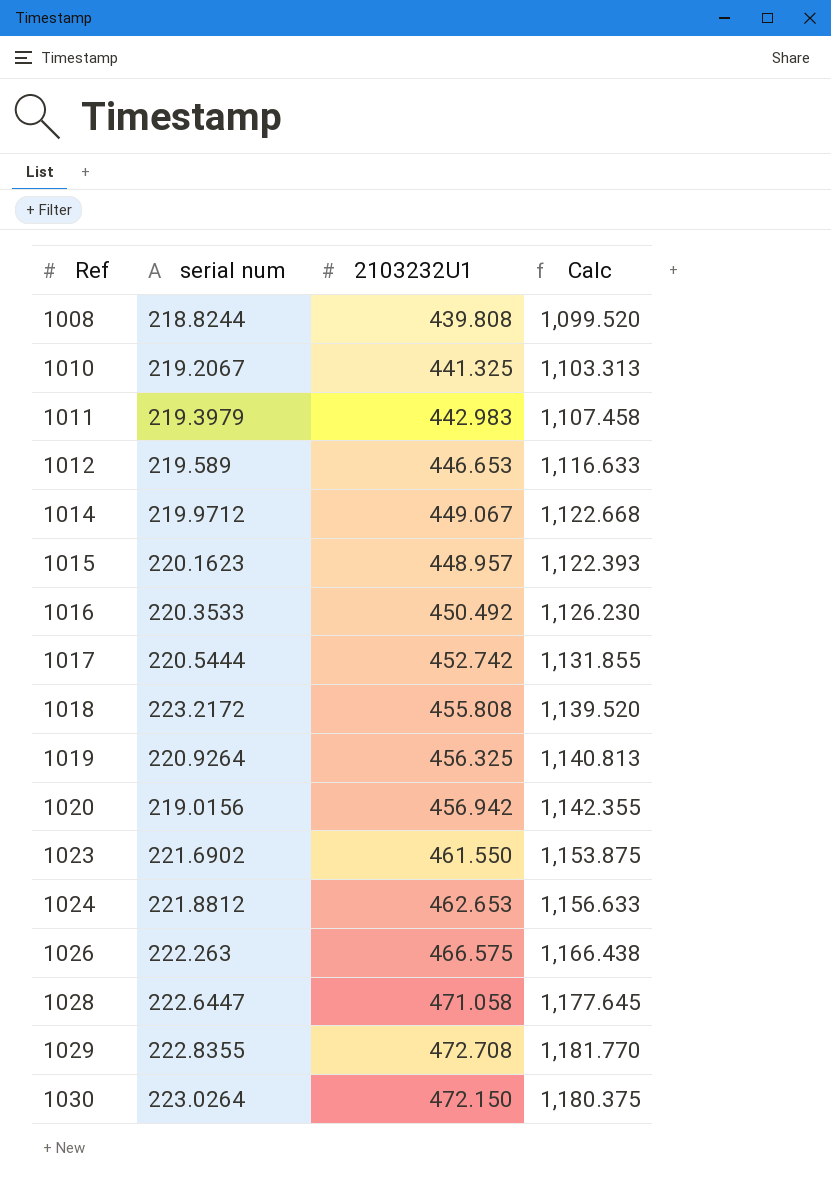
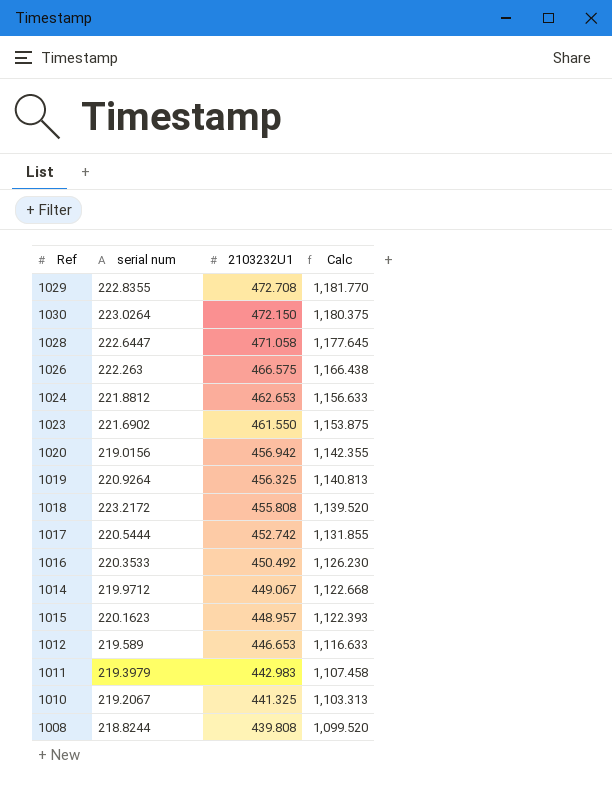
row order: Ref ascending -> 2103232U1 descending

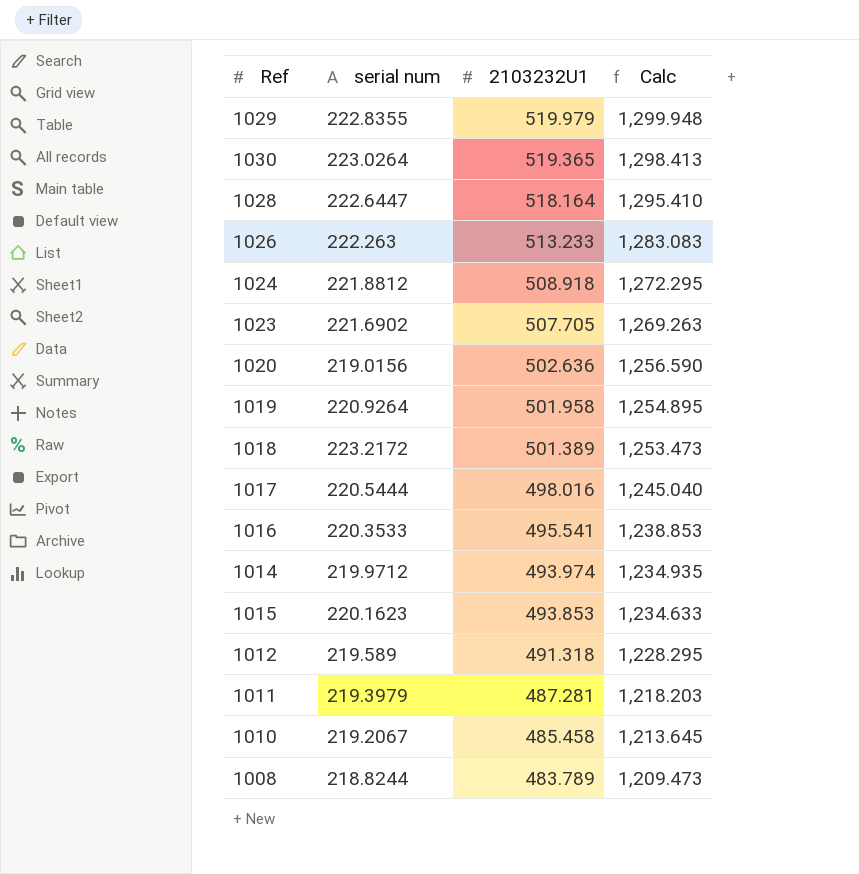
1029 | 2103232U1: 472.708 -> 519.979
1029 | Calc: 1,181.770 -> 1,299.948
1030 | 2103232U1: 472.150 -> 519.365
1030 | Calc: 1,180.375 -> 1,298.413
1028 | 2103232U1: 471.058 -> 518.164
1028 | Calc: 1,177.645 -> 1,295.410
1026 | 2103232U1: 466.575 -> 513.233
1026 | Calc: 1,166.438 -> 1,283.083
1024 | 2103232U1: 462.653 -> 508.918
1024 | Calc: 1,156.633 -> 1,272.295
1023 | 2103232U1: 461.550 -> 507.705
1023 | Calc: 1,153.875 -> 1,269.263
1020 | 2103232U1: 456.942 -> 502.636
1020 | Calc: 1,142.355 -> 1,256.590
1019 | 2103232U1: 456.325 -> 501.958
1019 | Calc: 1,140.813 -> 1,254.895
1018 | 2103232U1: 455.808 -> 501.389
1018 | Calc: 1,139.520 -> 1,253.473
1017 | 2103232U1: 452.742 -> 498.016
1017 | Calc: 1,131.855 -> 1,245.040
1016 | 2103232U1: 450.492 -> 495.541
1016 | Calc: 1,126.230 -> 1,238.853
1014 | 2103232U1: 449.067 -> 493.974
1014 | Calc: 1,122.668 -> 1,234.935
1015 | 2103232U1: 448.957 -> 493.853
1015 | Calc: 1,122.393 -> 1,234.633
1012 | 2103232U1: 446.653 -> 491.318
1012 | Calc: 1,116.633 -> 1,228.295
1011 | 2103232U1: 442.983 -> 487.281
1011 | Calc: 1,107.458 -> 1,218.203
1010 | 2103232U1: 441.325 -> 485.458
1010 | Calc: 1,103.313 -> 1,213.645
1008 | 2103232U1: 439.808 -> 483.789
1008 | Calc: 1,099.520 -> 1,209.473

